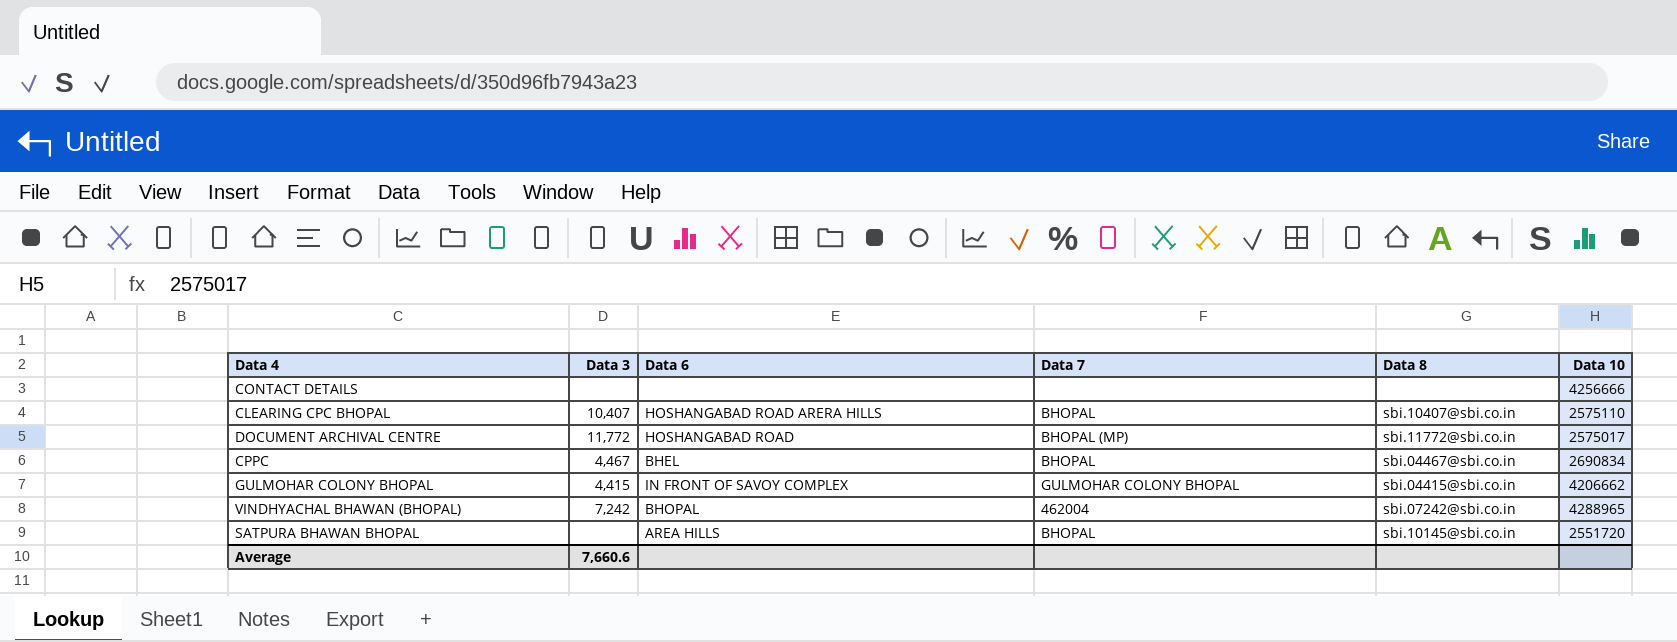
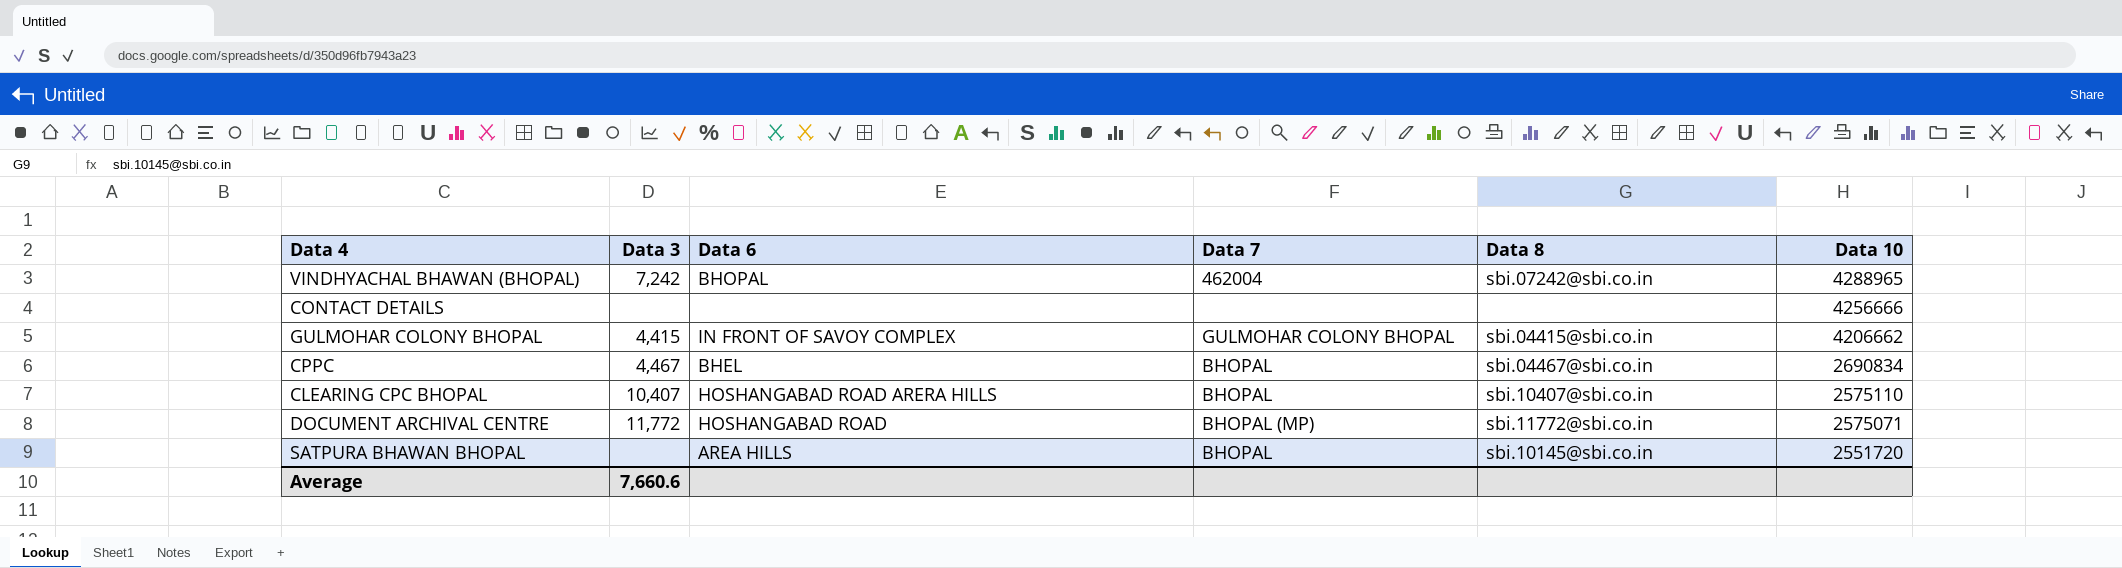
row order: none -> Data 10 descending
DOCUMENT ARCHIVAL CENTRE | Data 10: 2575017 -> 2575071

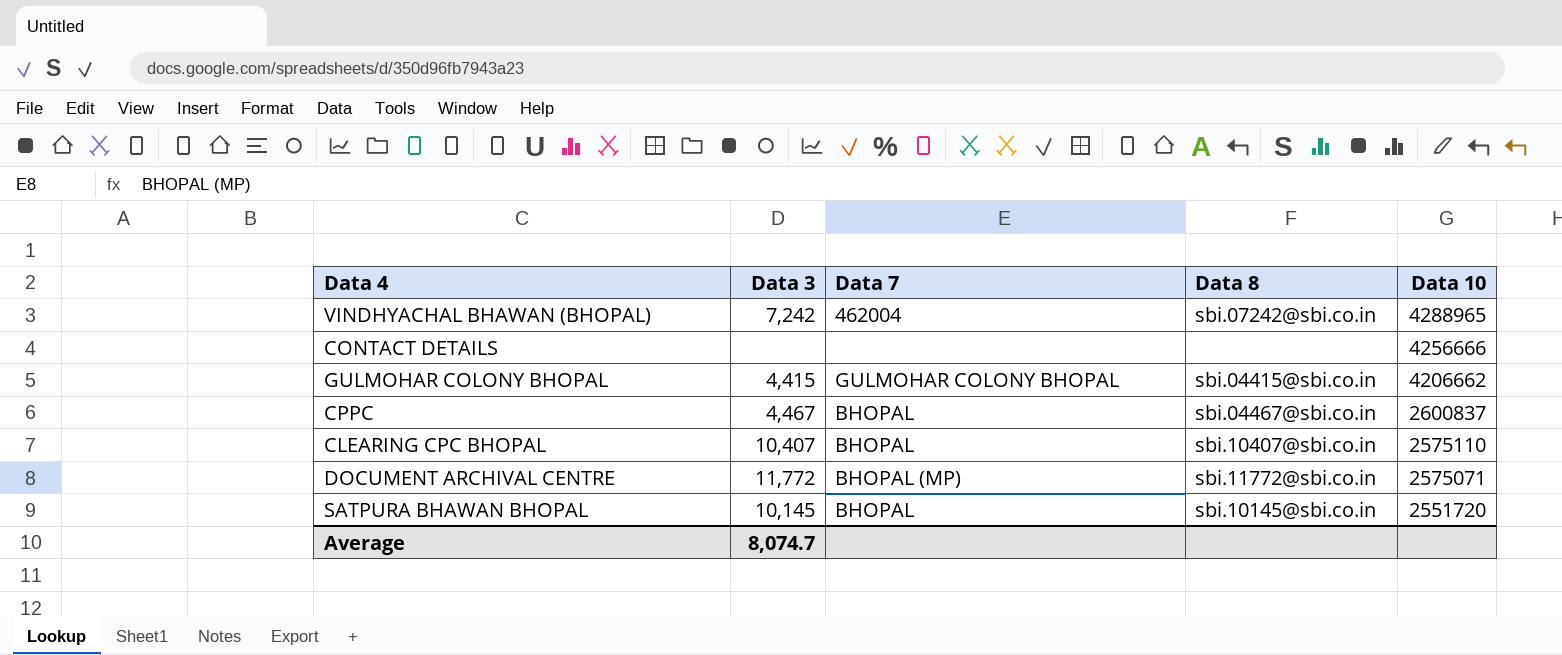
column Data 6 | position: 3 -> none
CPPC | Data 10: 2690834 -> 2600837
SATPURA BHAWAN BHOPAL | Data 3: none -> 10,145
Average | Data 3: 7,660.6 -> 8,074.7

